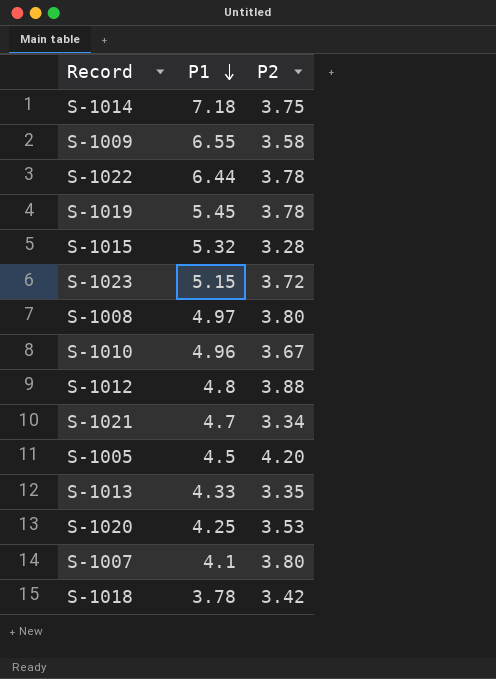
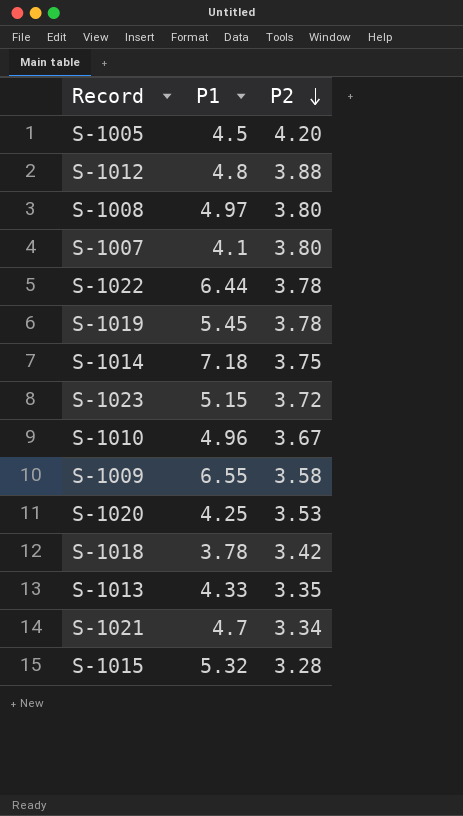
row order: P1 descending -> P2 descending

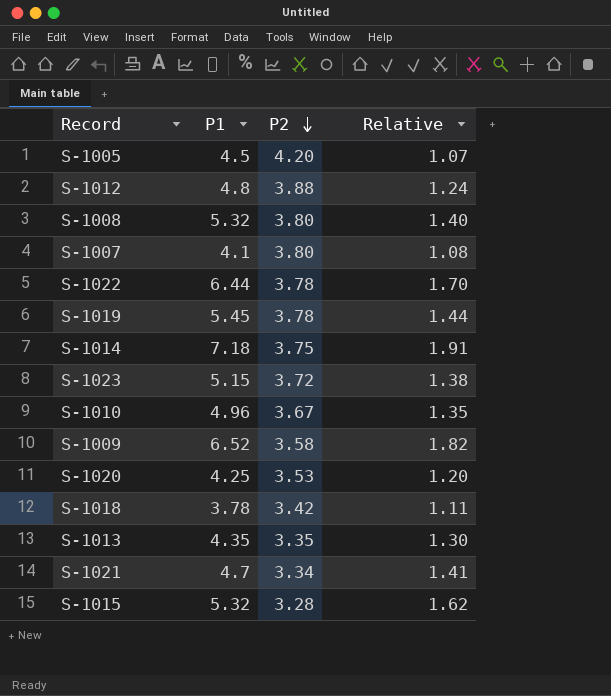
column Relative | formula: none -> [P1] / [P2]
S-1008 | P1: 4.97 -> 5.32
S-1009 | P1: 6.55 -> 6.52
S-1013 | P1: 4.33 -> 4.35

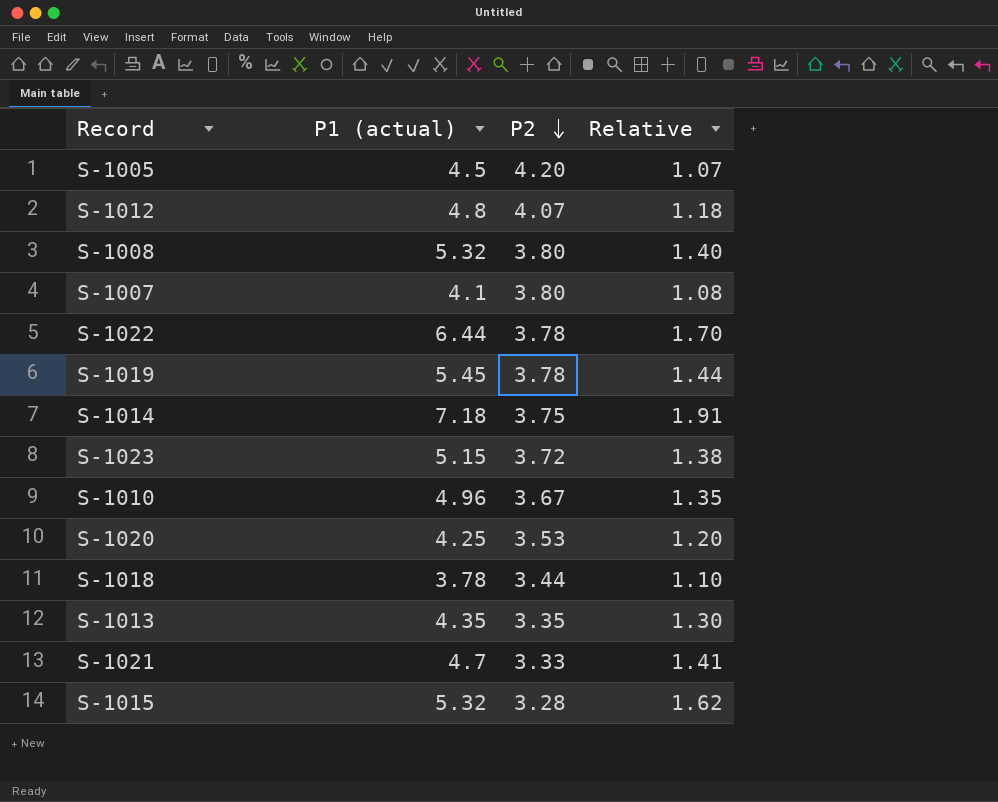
column name: P1 -> P1 (actual)
row S-1009: 6.52 | 3.58 | 1.82 -> none
S-1012 | P2: 3.88 -> 4.07
S-1012 | Relative: 1.24 -> 1.18
S-1018 | P2: 3.42 -> 3.44
S-1018 | Relative: 1.11 -> 1.10
S-1021 | P2: 3.34 -> 3.33

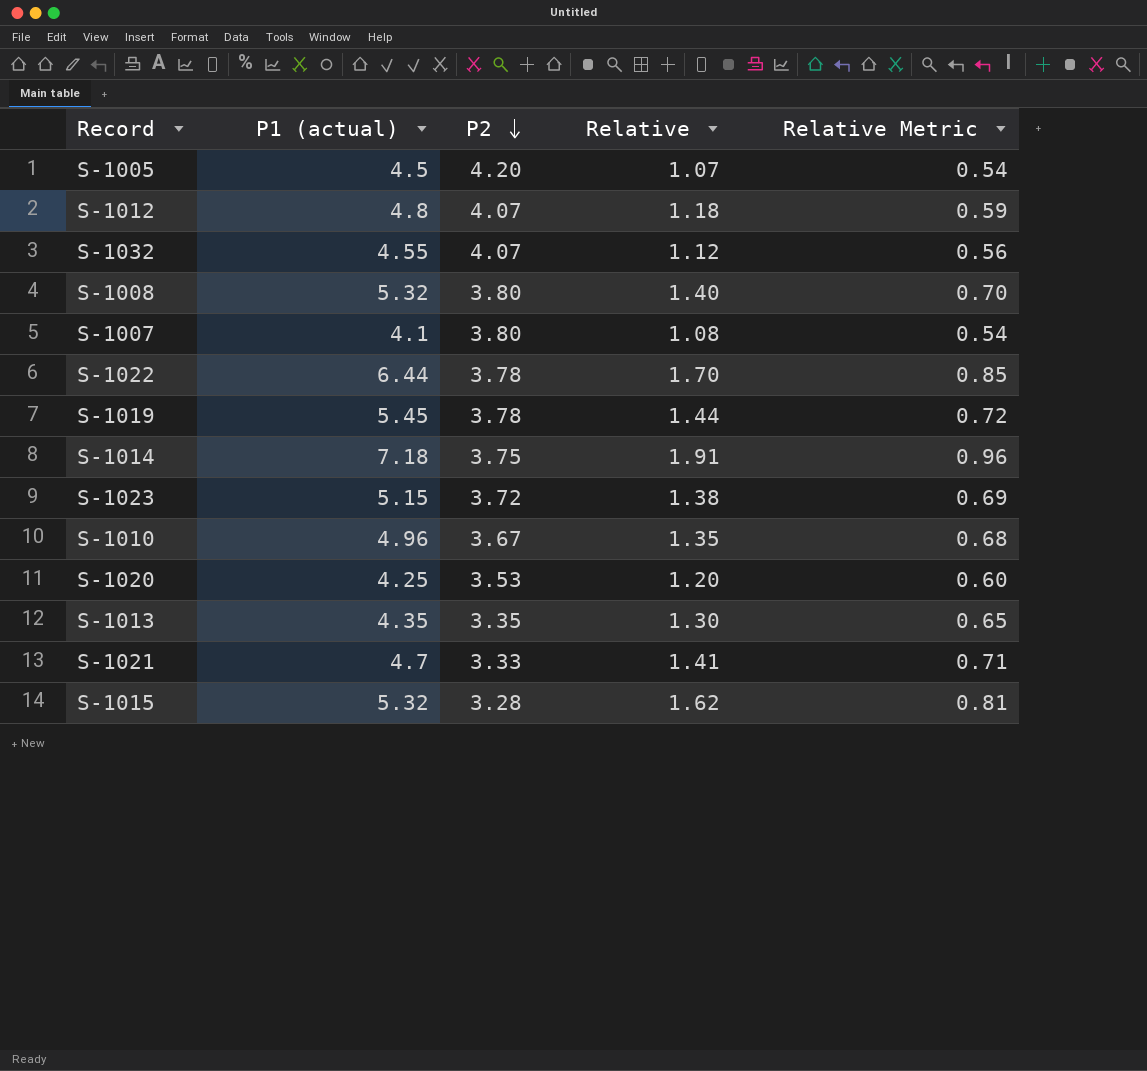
column Relative Metric | formula: none -> [Relative] * 0.5
row S-1018: 3.78 | 3.44 | 1.10 -> none
row S-1032: none -> 4.55 | 4.07 | 1.12 | 0.56

